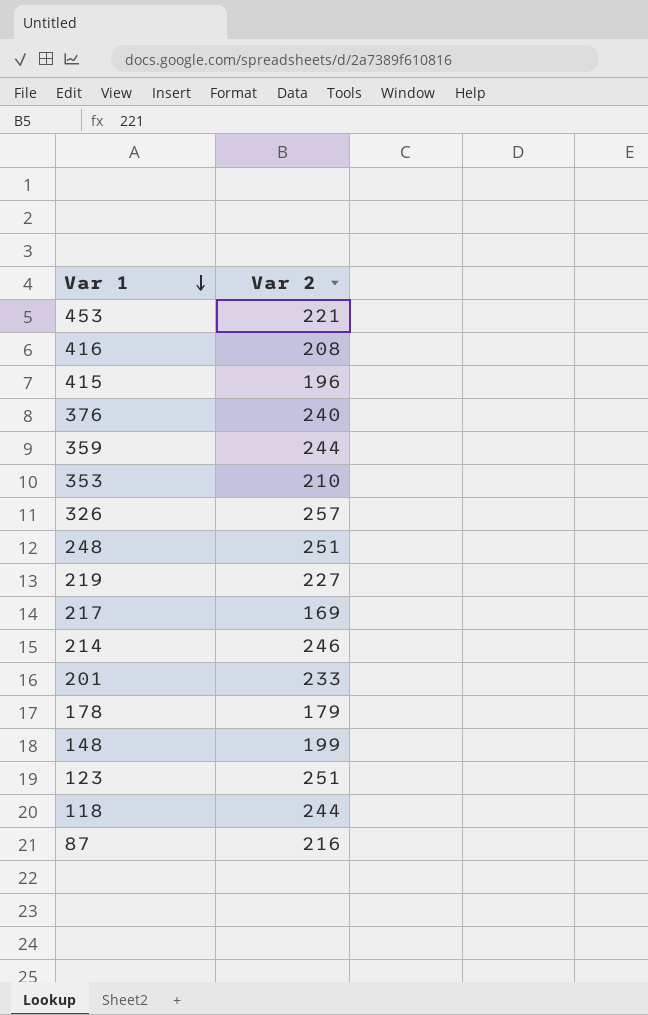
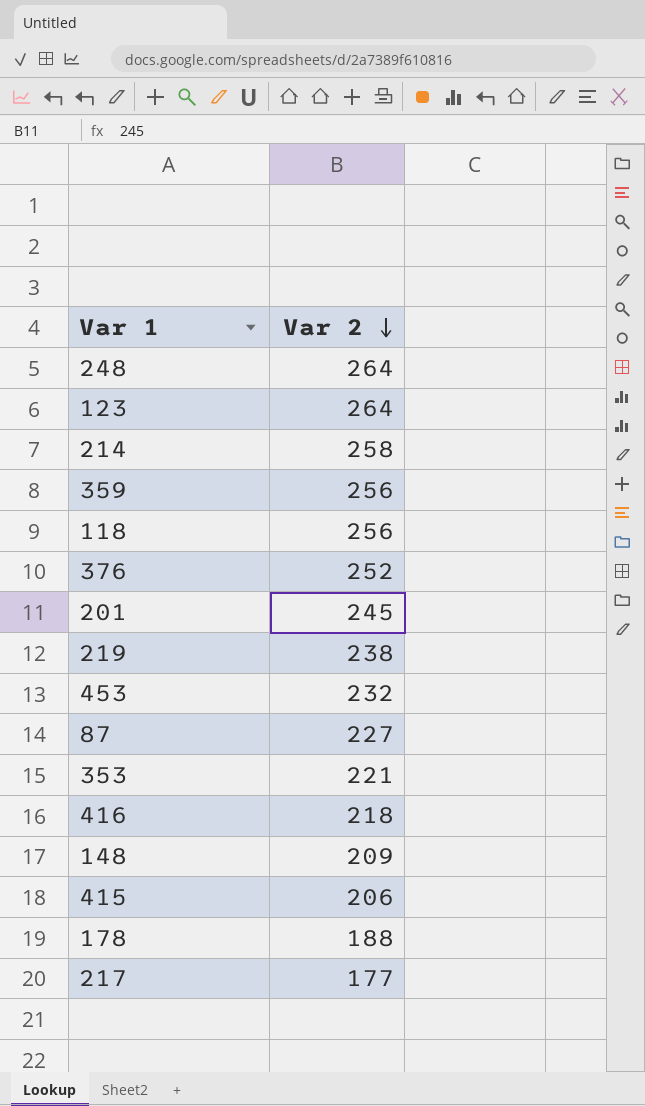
row order: Var 1 descending -> Var 2 descending
row 326: 257 -> none
248 | Var 2: 251 -> 264
123 | Var 2: 251 -> 264
214 | Var 2: 246 -> 258
359 | Var 2: 244 -> 256
118 | Var 2: 244 -> 256
376 | Var 2: 240 -> 252
201 | Var 2: 233 -> 245
219 | Var 2: 227 -> 238
453 | Var 2: 221 -> 232
87 | Var 2: 216 -> 227
353 | Var 2: 210 -> 221
416 | Var 2: 208 -> 218
148 | Var 2: 199 -> 209
415 | Var 2: 196 -> 206
178 | Var 2: 179 -> 188
217 | Var 2: 169 -> 177

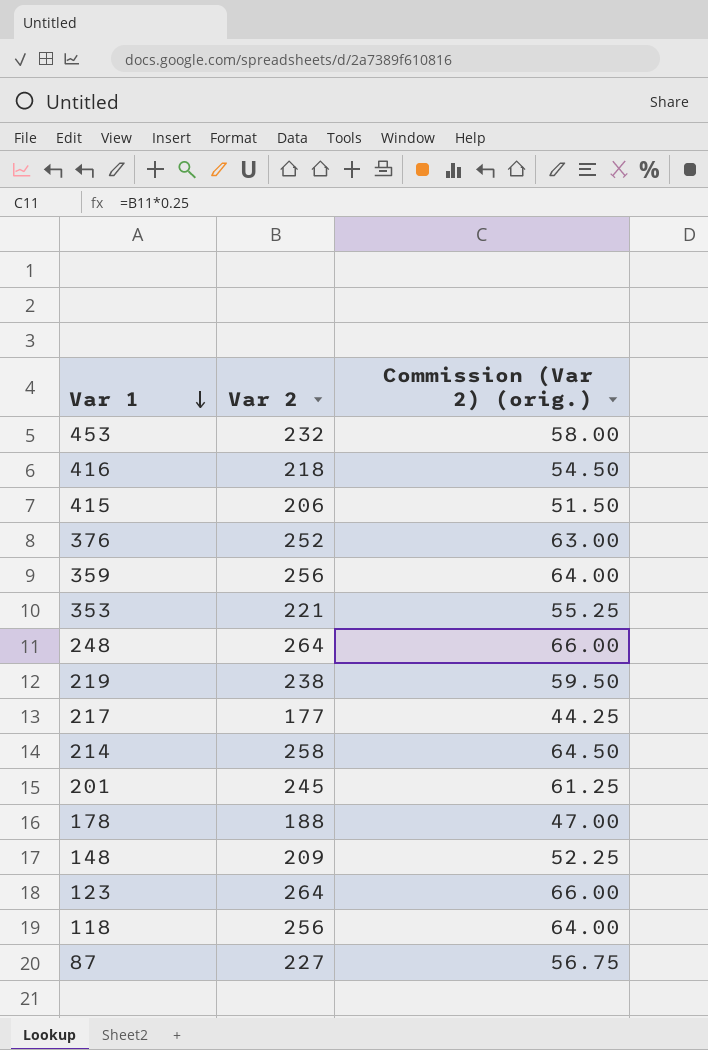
row order: Var 2 descending -> Var 1 descending
column Commission (Var 2) (orig.) | formula: none -> [Var 2] * 0.25

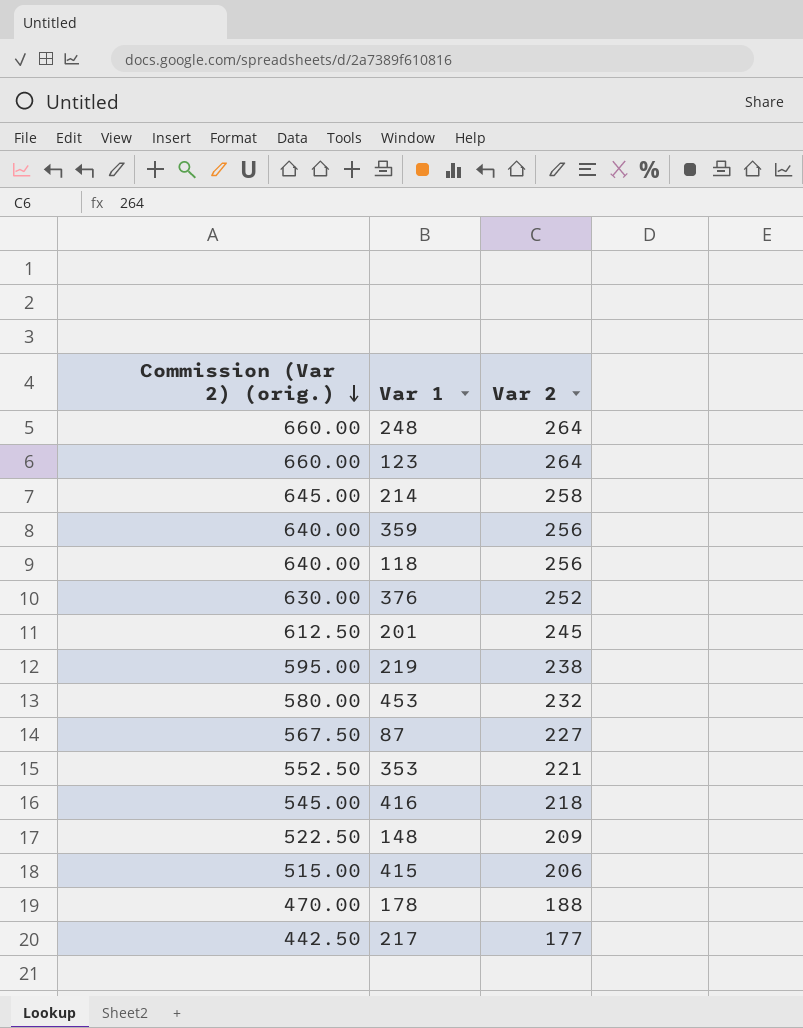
row order: Var 1 descending -> Commission (Var 2) (orig.) descending
column Commission (Var 2) (orig.) | formula: [Var 2] * 0.25 -> [Var 2] * 2.5
column Commission (Var 2) (orig.) | position: 3 -> 1

